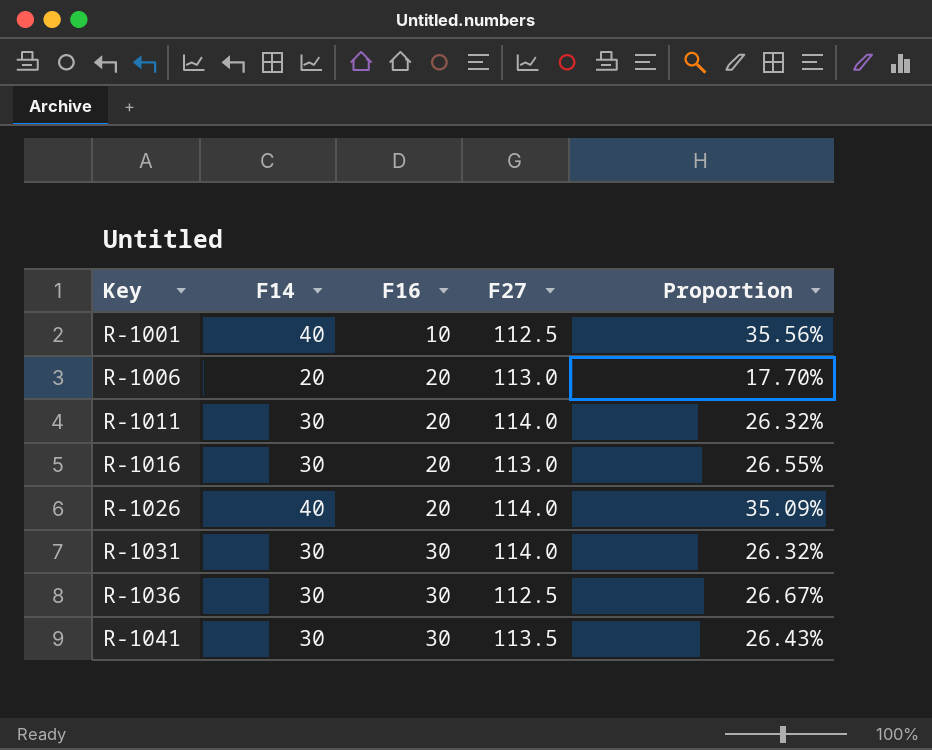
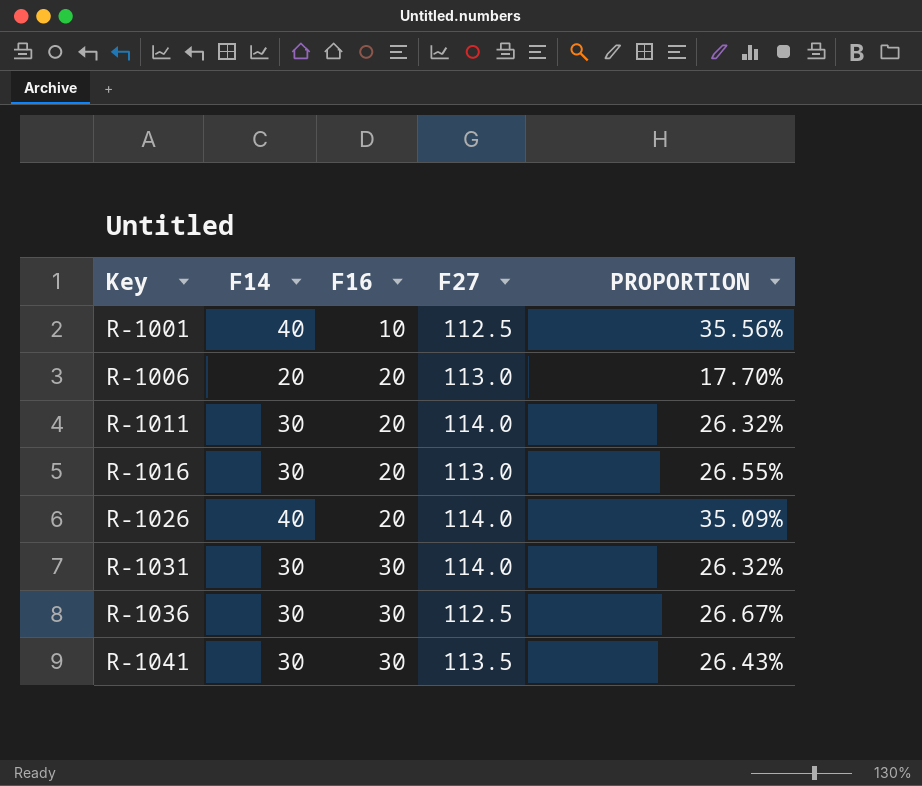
column name: Proportion -> PROPORTION

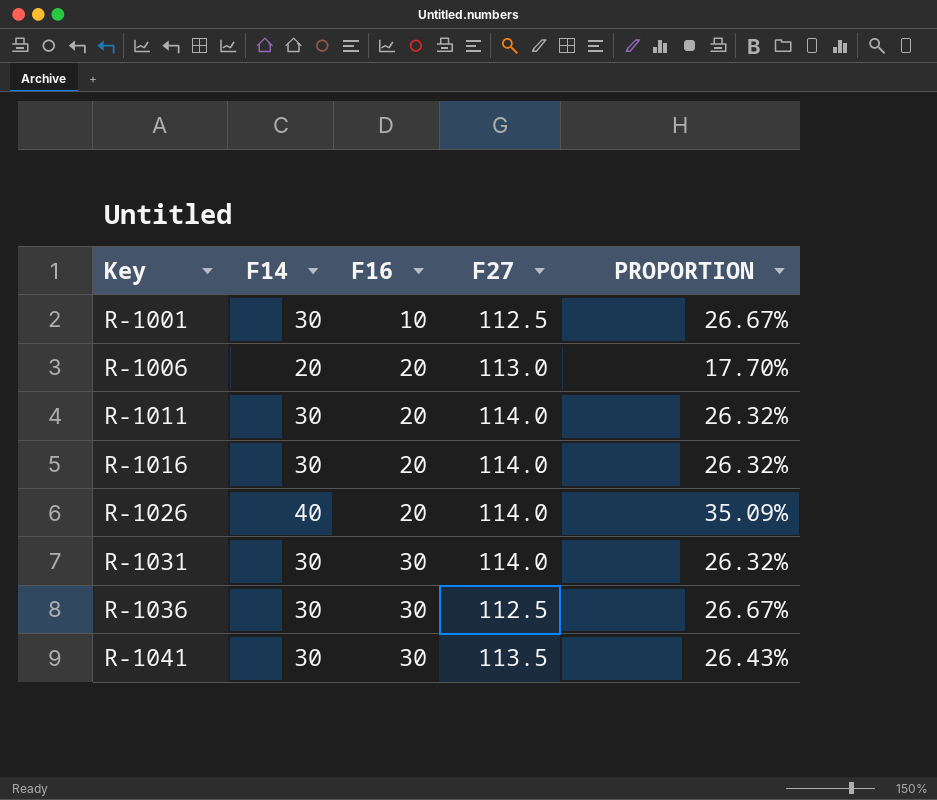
R-1001 | F14: 40 -> 30
R-1001 | PROPORTION: 35.56% -> 26.67%
R-1016 | F27: 113.0 -> 114.0
R-1016 | PROPORTION: 26.55% -> 26.32%

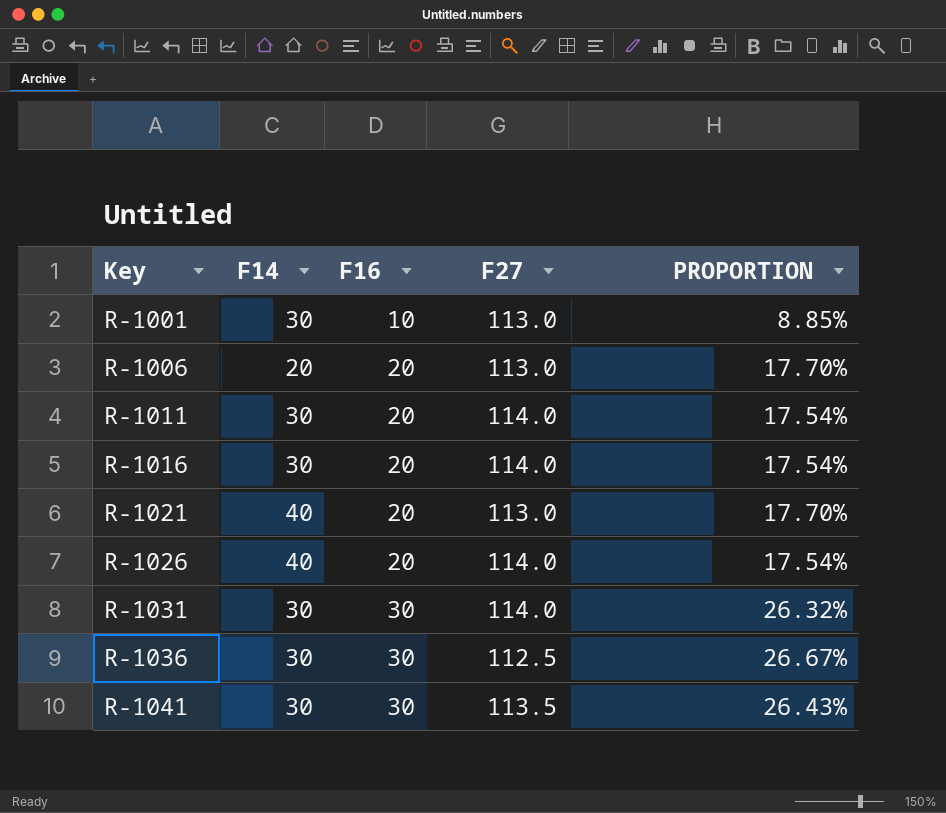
column PROPORTION | formula: [F14] / [F27] -> [F16] / [F27]
R-1001 | F27: 112.5 -> 113.0
row R-1021: none -> 40 | 20 | 113.0 | 17.70%

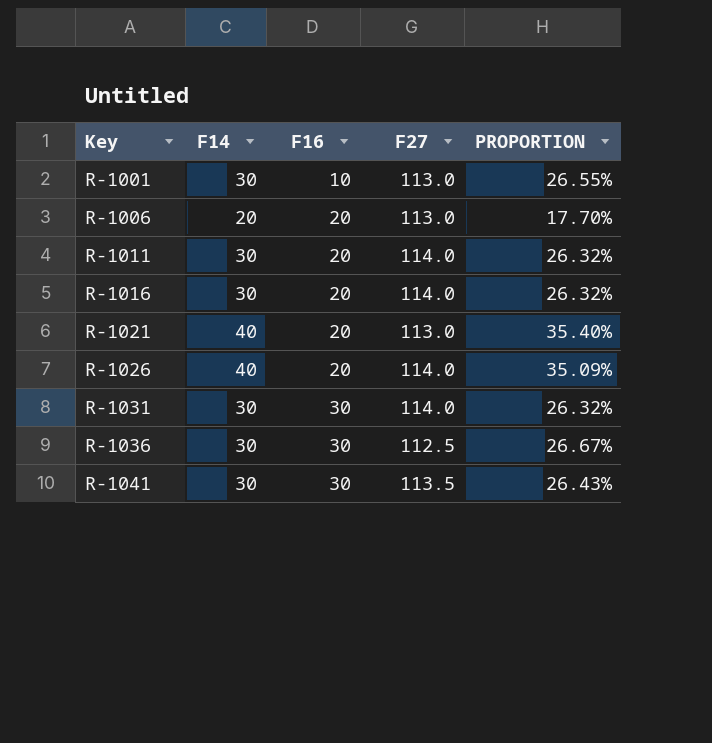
column PROPORTION | formula: [F16] / [F27] -> [F14] / [F27]

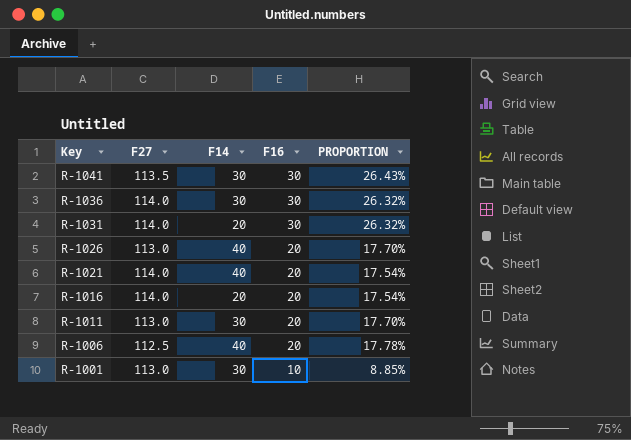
row order: Key ascending -> Key descending
column F27 | position: 4 -> 2
column PROPORTION | formula: [F14] / [F27] -> [F16] / [F27]
R-1036 | F27: 112.5 -> 114.0
R-1031 | F14: 30 -> 20
R-1026 | F27: 114.0 -> 113.0
R-1021 | F27: 113.0 -> 114.0
R-1016 | F14: 30 -> 20
R-1011 | F27: 114.0 -> 113.0
R-1006 | F27: 113.0 -> 112.5
R-1006 | F14: 20 -> 40

